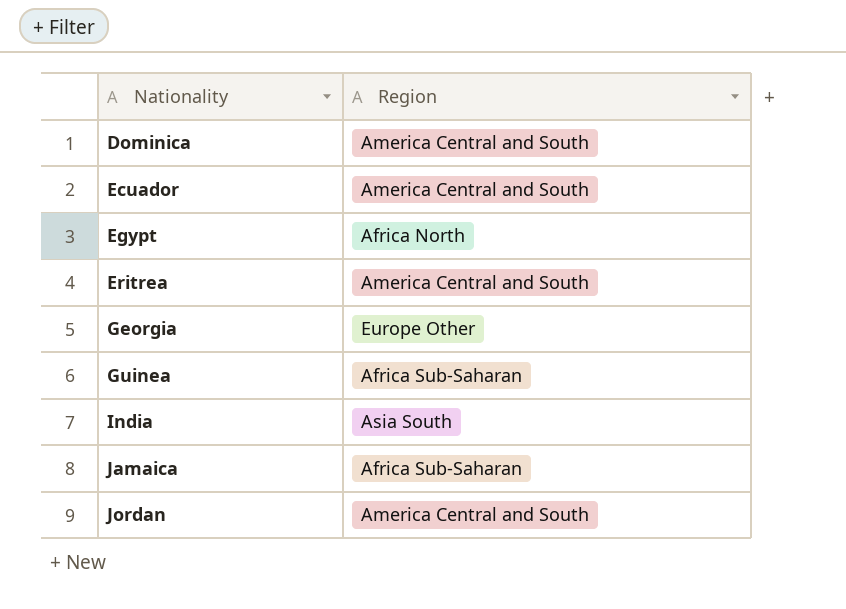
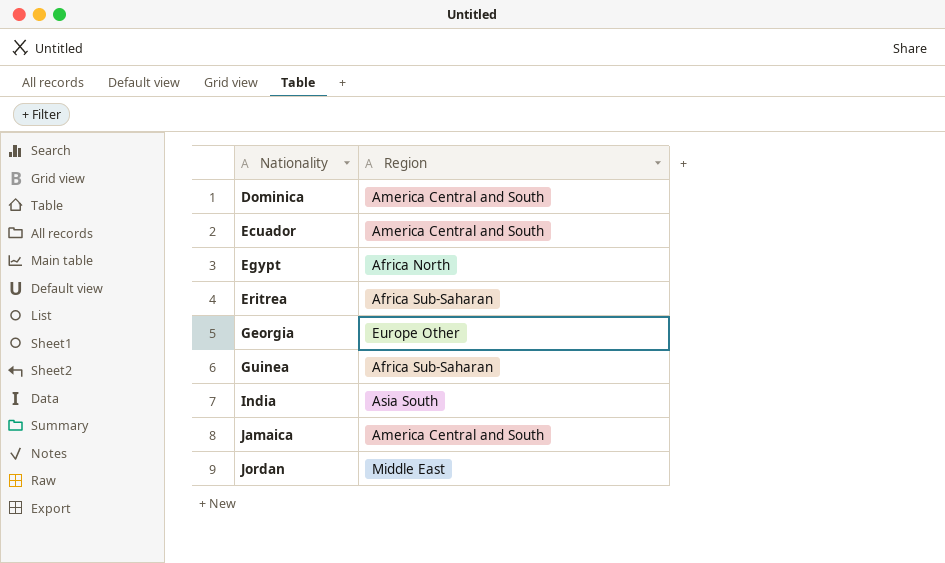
Eritrea | Region: America Central and South -> Africa Sub-Saharan
Jamaica | Region: Africa Sub-Saharan -> America Central and South
Jordan | Region: America Central and South -> Middle East

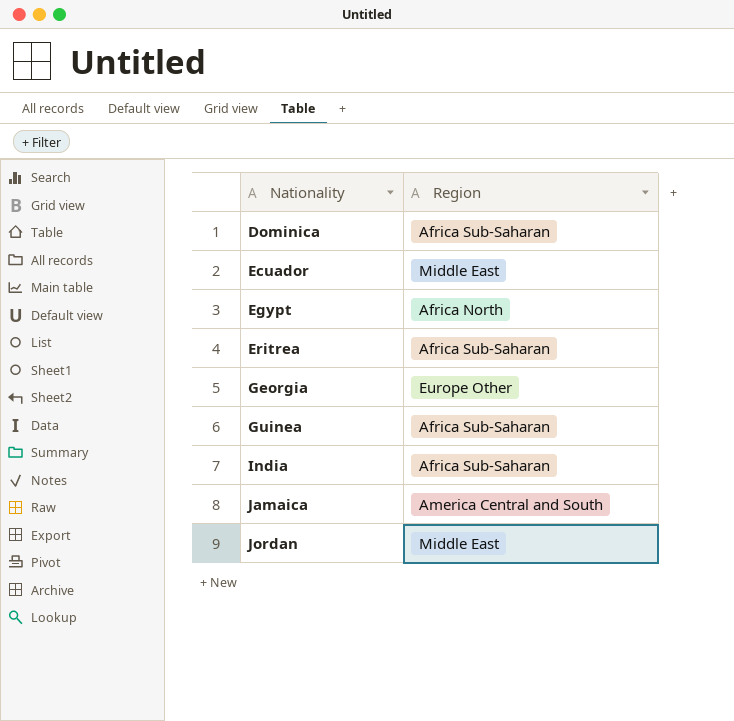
Dominica | Region: America Central and South -> Africa Sub-Saharan
Ecuador | Region: America Central and South -> Middle East
India | Region: Asia South -> Africa Sub-Saharan

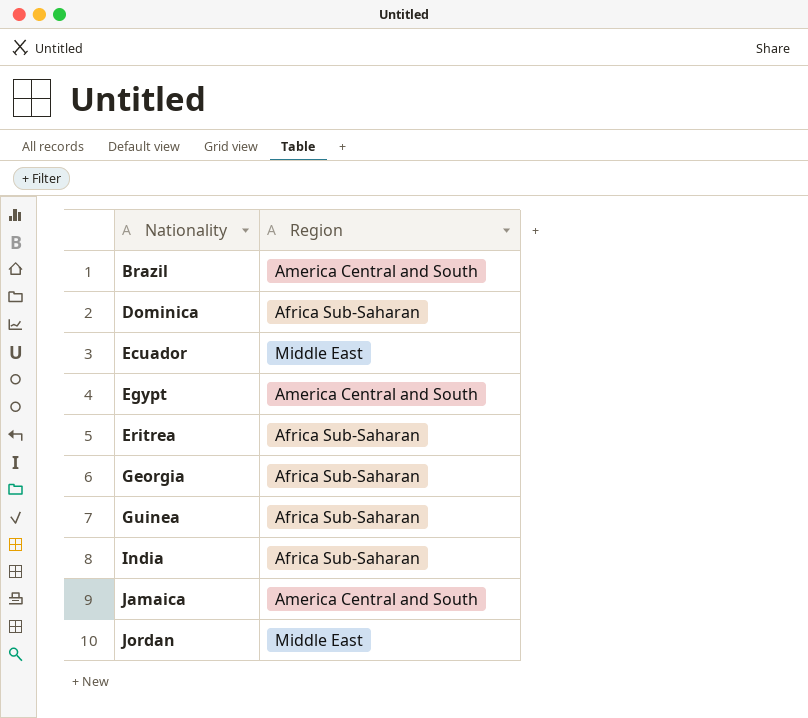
row Brazil: none -> America Central and South
Egypt | Region: Africa North -> America Central and South
Georgia | Region: Europe Other -> Africa Sub-Saharan

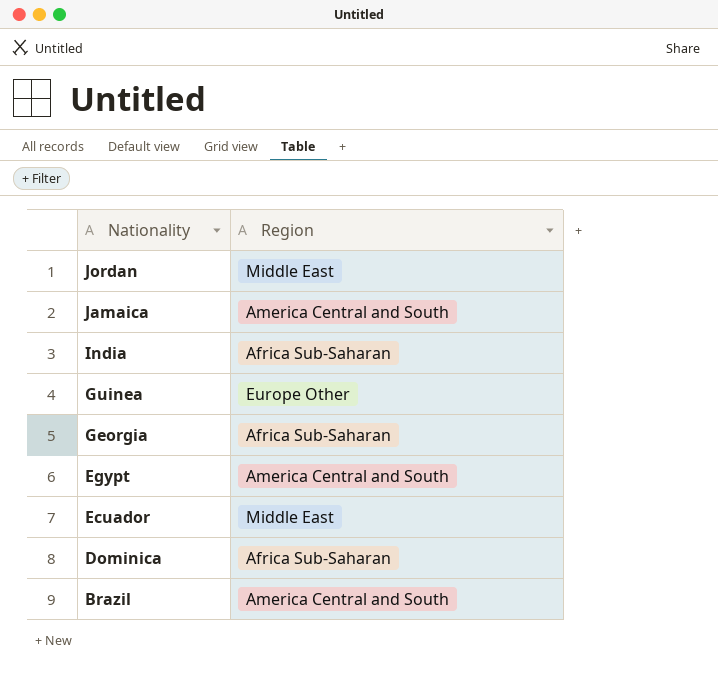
row order: Nationality ascending -> Nationality descending
row Eritrea: Africa Sub-Saharan -> none
Guinea | Region: Africa Sub-Saharan -> Europe Other

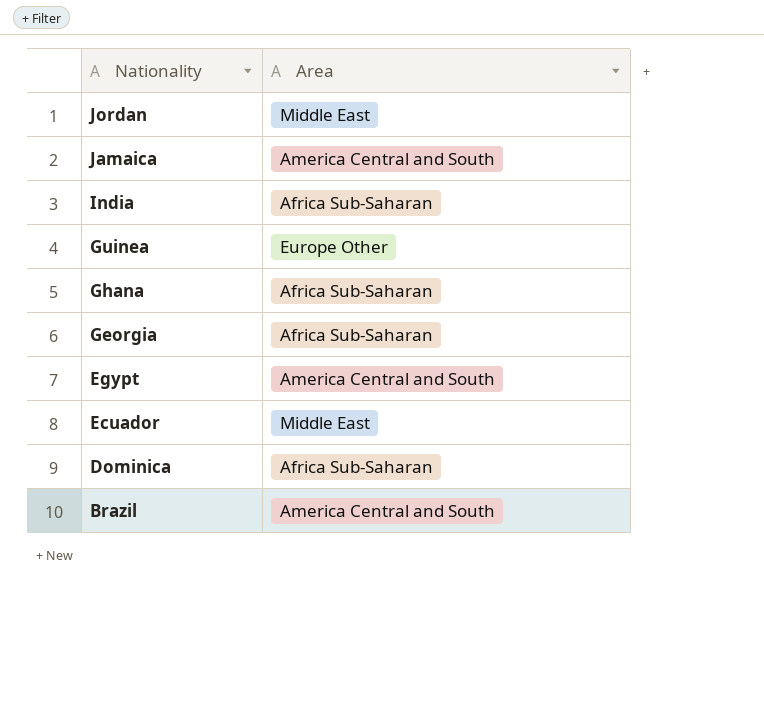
column name: Region -> Area
row Ghana: none -> Africa Sub-Saharan

